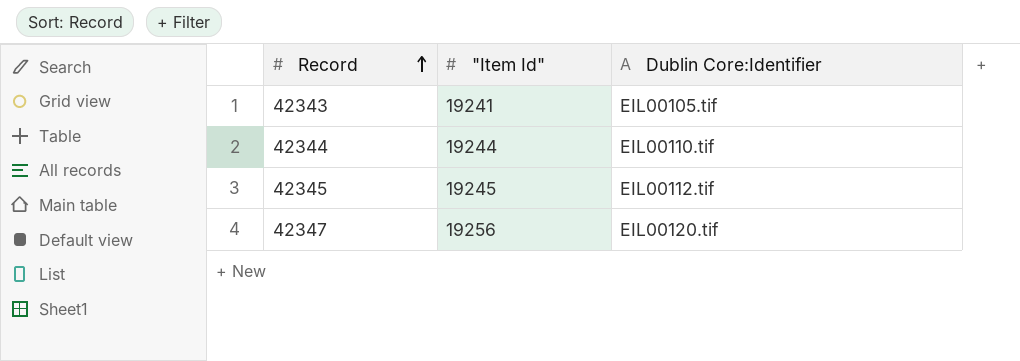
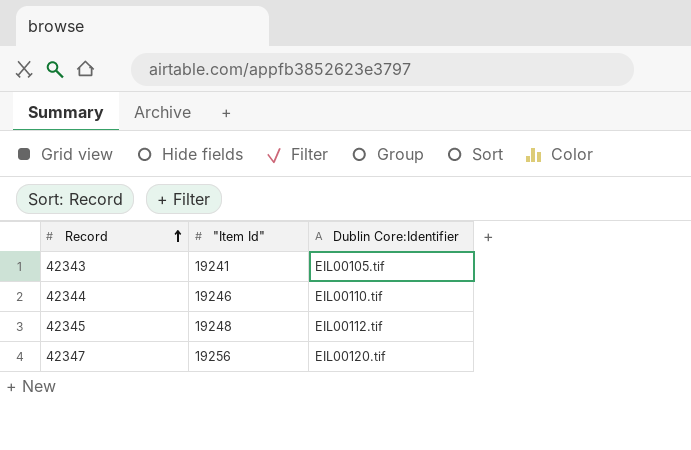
42344 | "Item Id": 19244 -> 19246
42345 | "Item Id": 19245 -> 19248

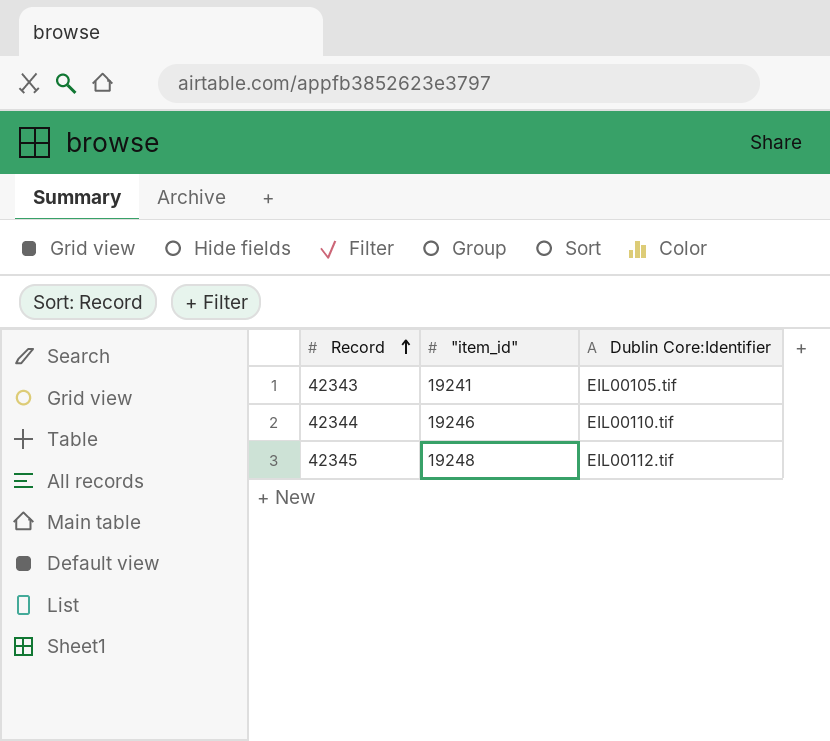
column name: "Item Id" -> "item_id"
row 42347: 19256 | EIL00120.tif -> none

